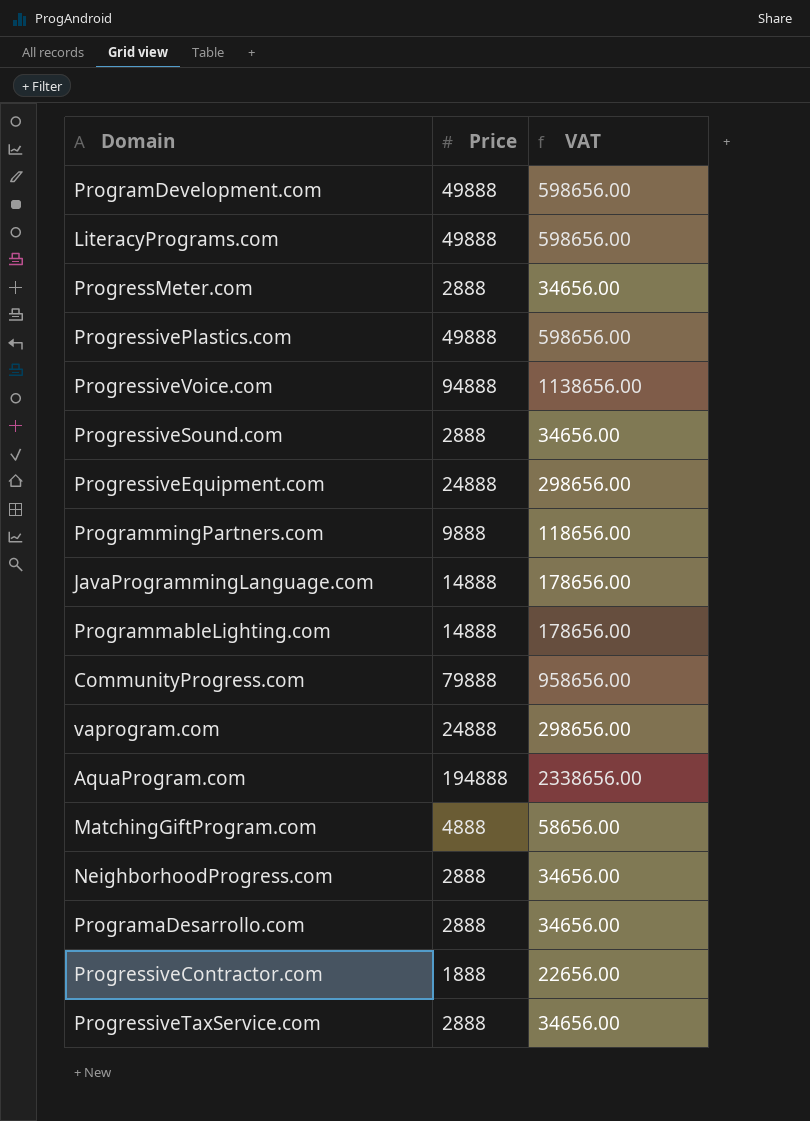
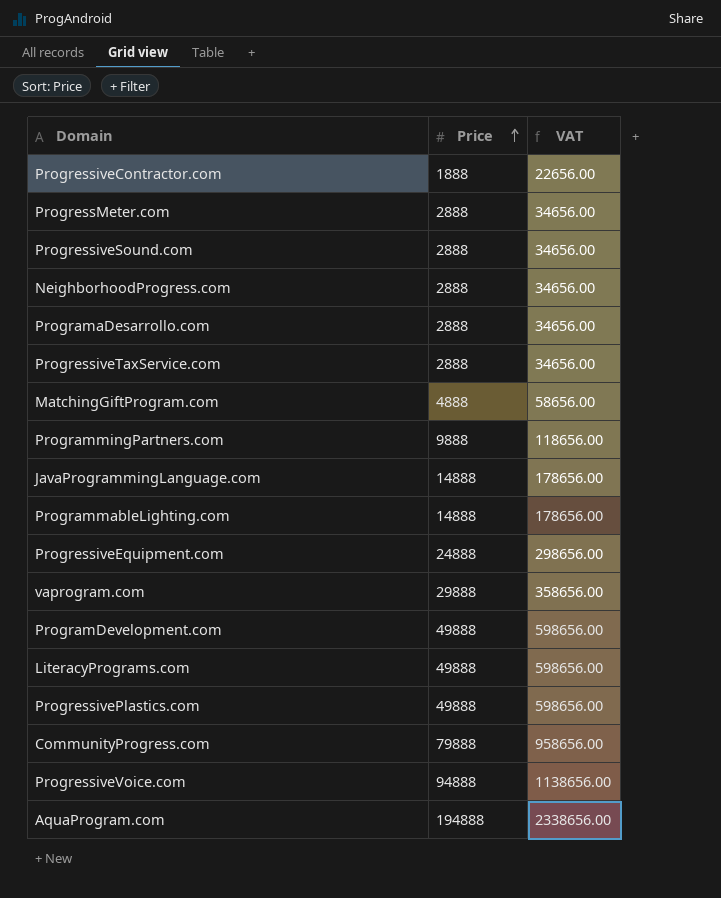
row order: none -> Price ascending
vaprogram.com | Price: 24888 -> 29888
vaprogram.com | VAT: 298656.00 -> 358656.00

